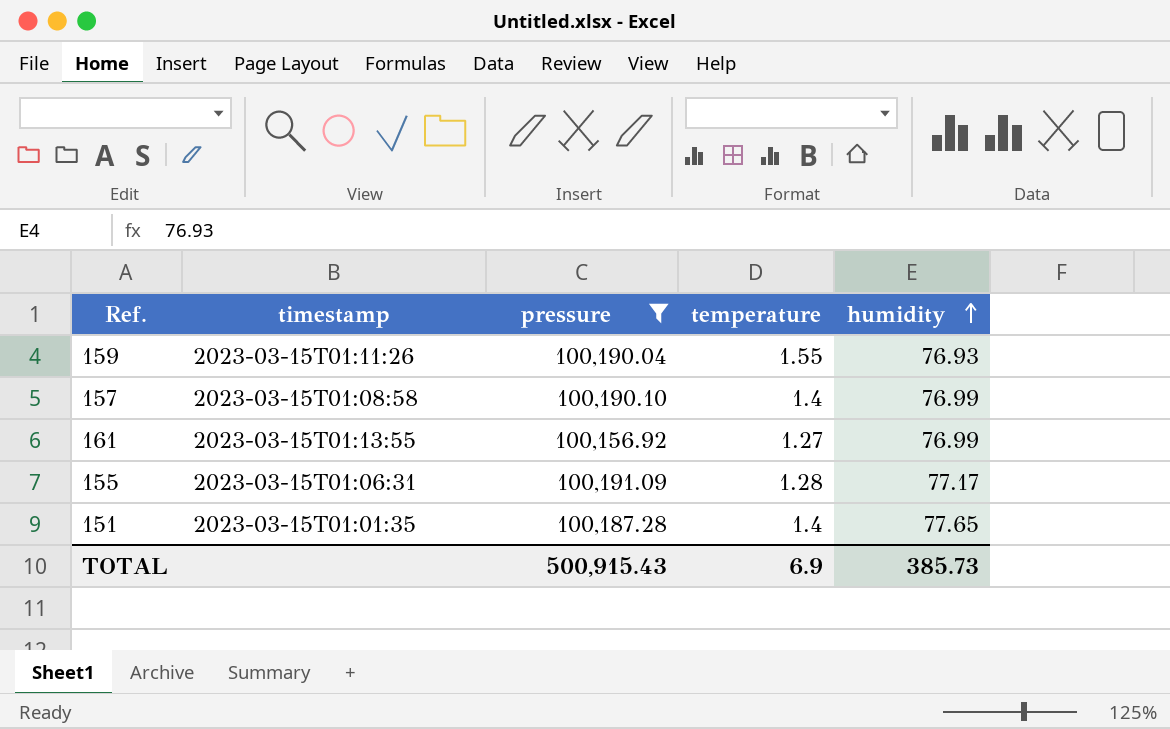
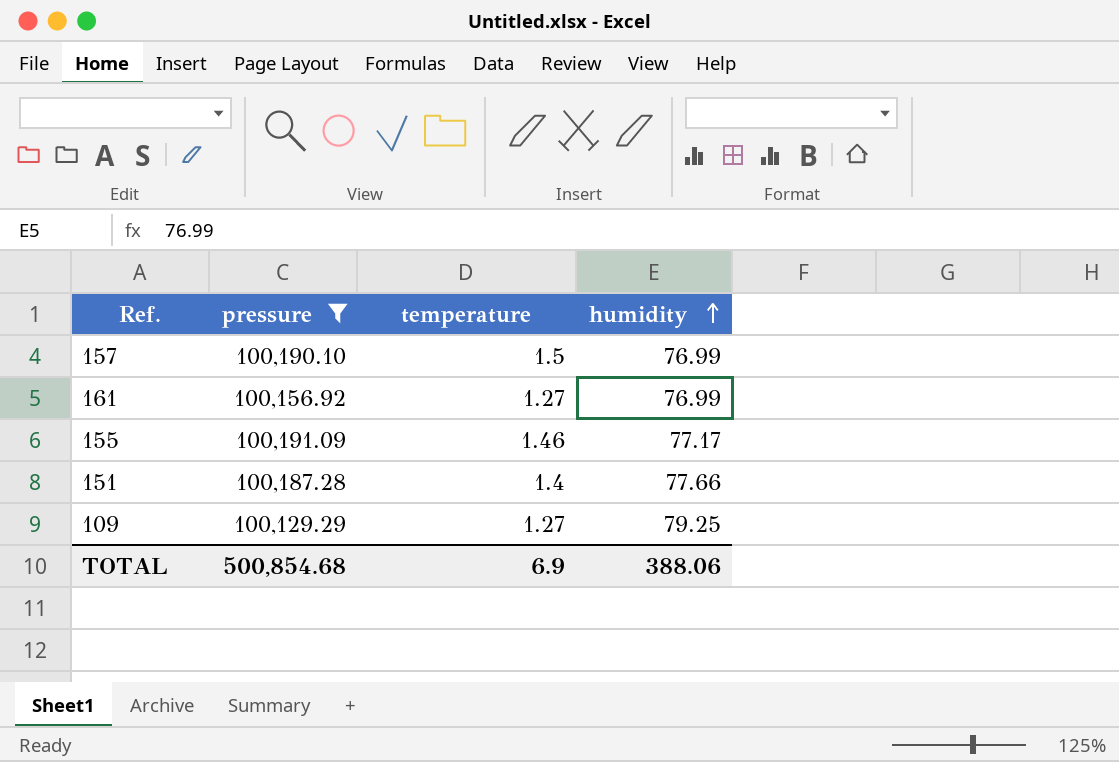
column timestamp | position: 2 -> none
row 159: 2023-03-15T01:11:26 | 100,190.04 | 1.55 | 76.93 -> none
157 | temperature: 1.4 -> 1.5
155 | temperature: 1.28 -> 1.46
151 | humidity: 77.65 -> 77.66
row 109: none -> 100,129.29 | 1.27 | 79.25
TOTAL | pressure: 500,915.43 -> 500,854.68
TOTAL | humidity: 385.73 -> 388.06

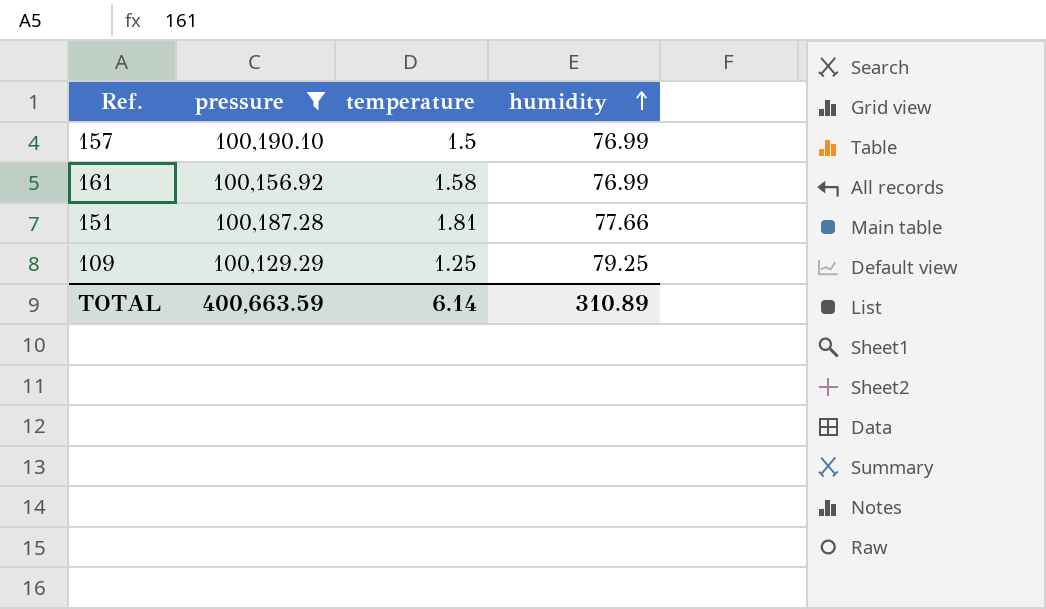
row 155: 100,191.09 | 1.46 | 77.17 -> none
161 | temperature: 1.27 -> 1.58
151 | temperature: 1.4 -> 1.81
109 | temperature: 1.27 -> 1.25
TOTAL | pressure: 500,854.68 -> 400,663.59
TOTAL | temperature: 6.9 -> 6.14
TOTAL | humidity: 388.06 -> 310.89

